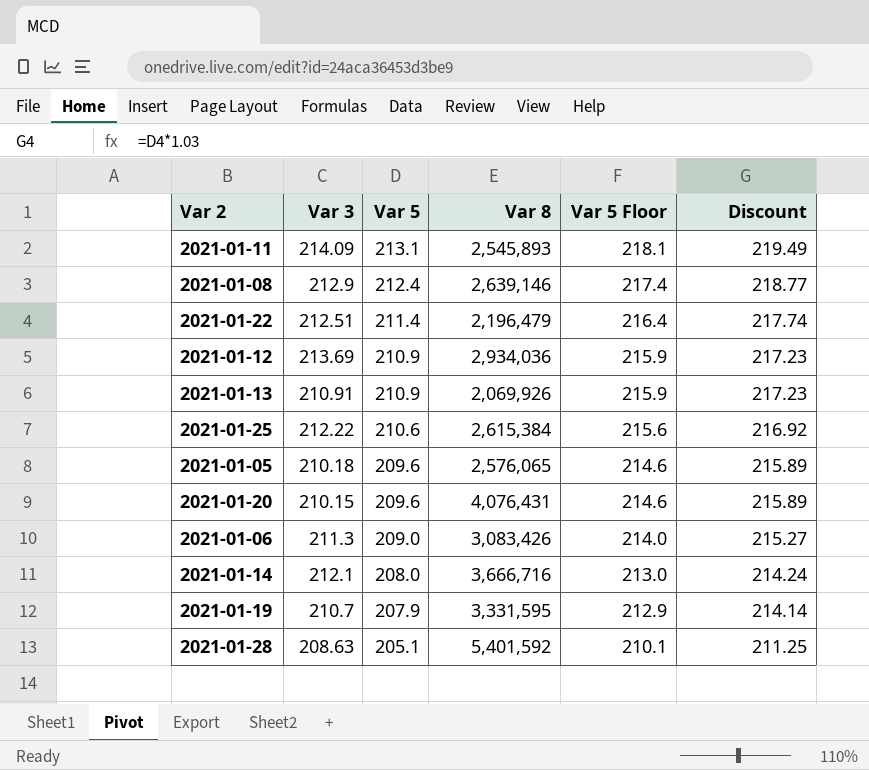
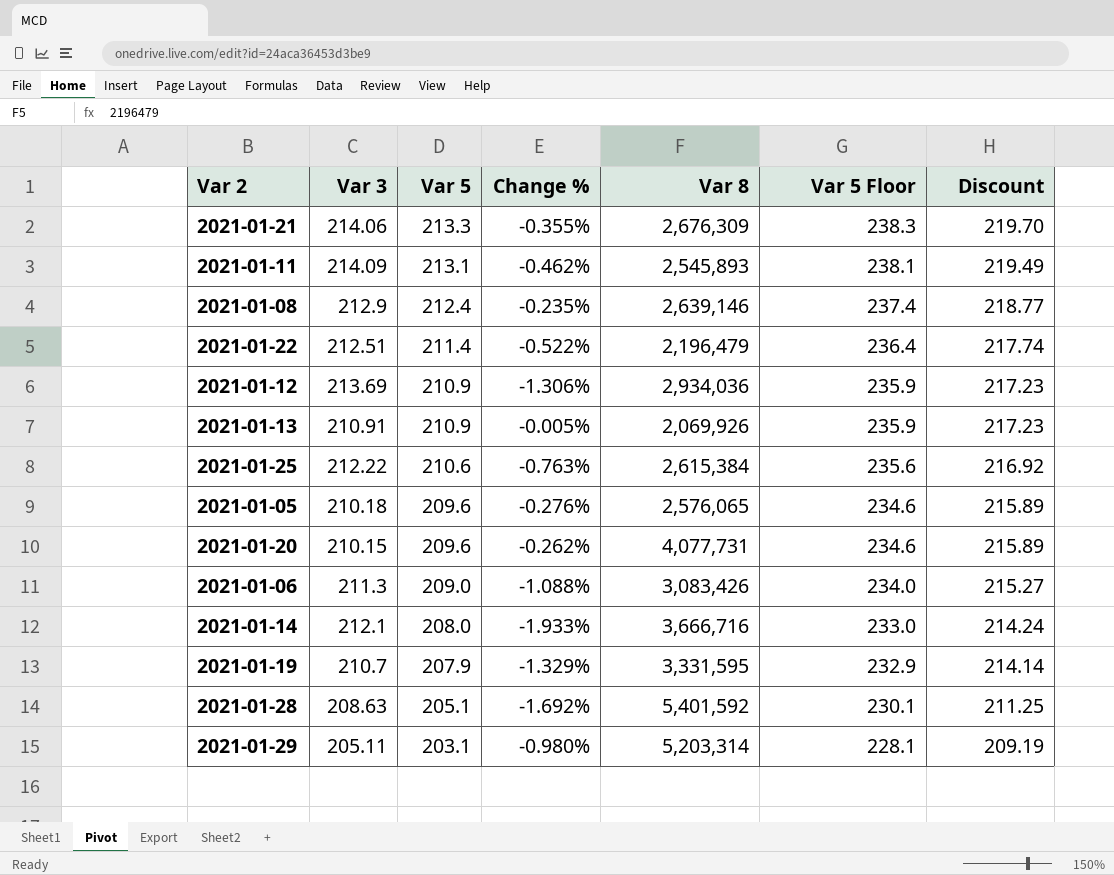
column Change % | formula: none -> ([Var 5] - [Var 3]) / [Var 3]
column Var 5 Floor | formula: [Var 5] + 5 -> [Var 5] + 25
row 2021-01-21: none -> 214.06 | 213.3 | -0.355% | 2,676,309 | 238.3 | 219.70
2021-01-20 | Var 8: 4,076,431 -> 4,077,731
row 2021-01-29: none -> 205.11 | 203.1 | -0.980% | 5,203,314 | 228.1 | 209.19

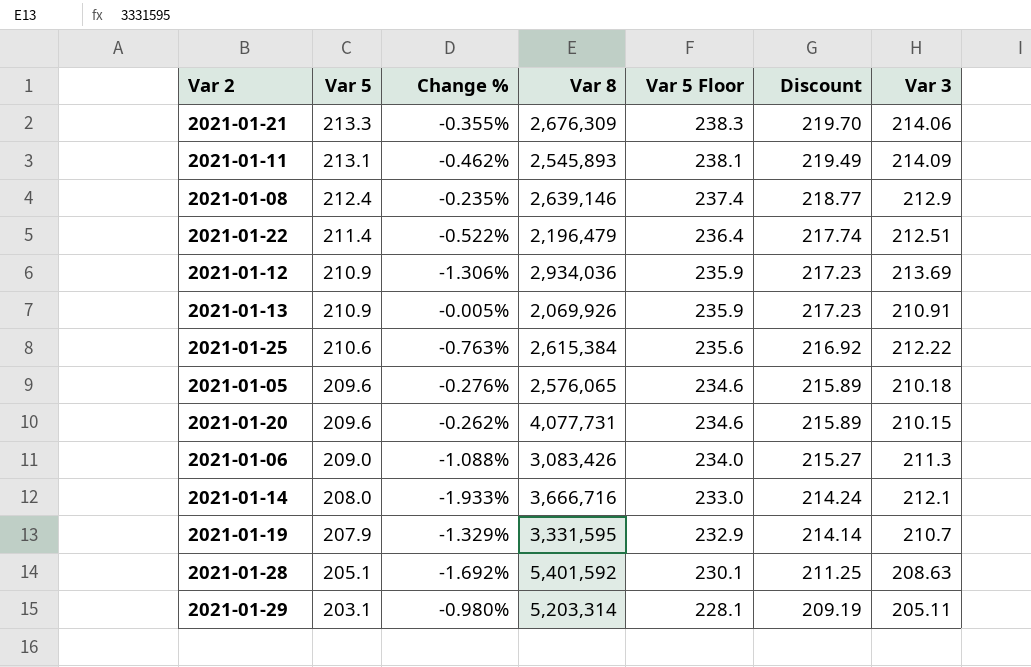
column Var 3 | position: 2 -> 7

